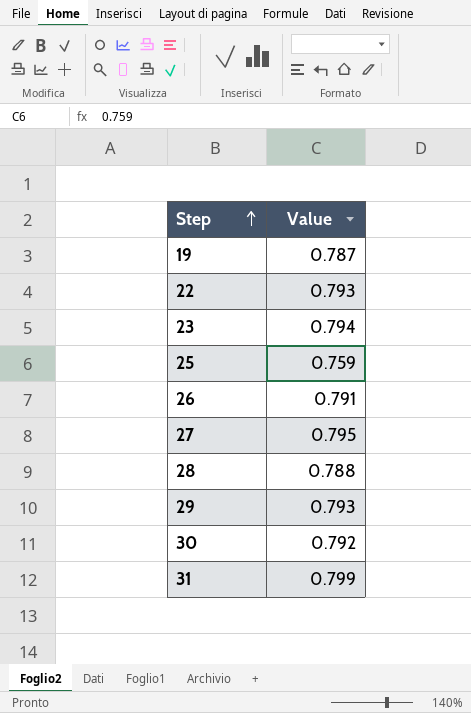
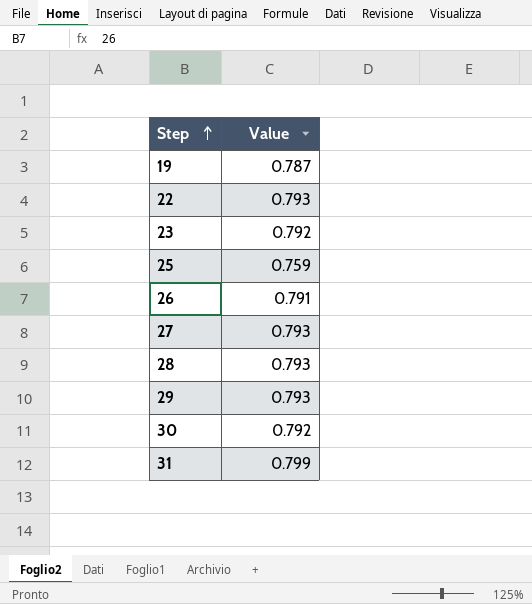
23 | Value: 0.794 -> 0.792
27 | Value: 0.795 -> 0.793
28 | Value: 0.788 -> 0.793

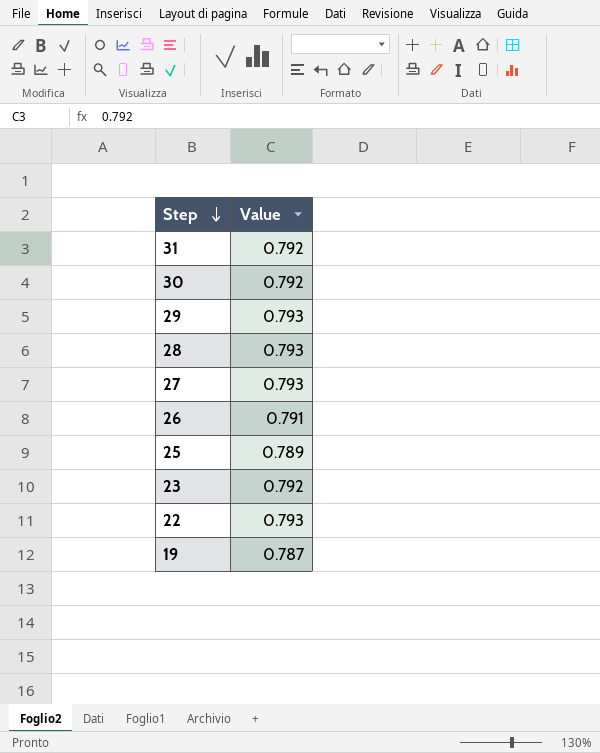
row order: Step ascending -> Step descending
31 | Value: 0.799 -> 0.792
25 | Value: 0.759 -> 0.789

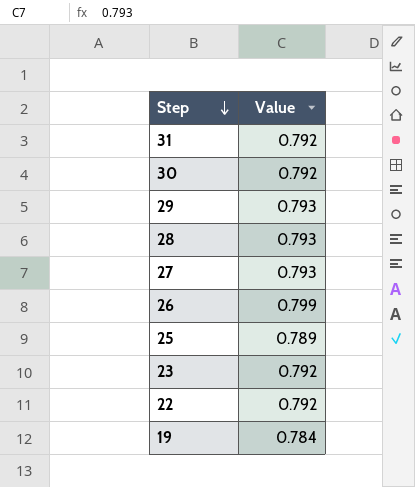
26 | Value: 0.791 -> 0.799
22 | Value: 0.793 -> 0.792
19 | Value: 0.787 -> 0.784

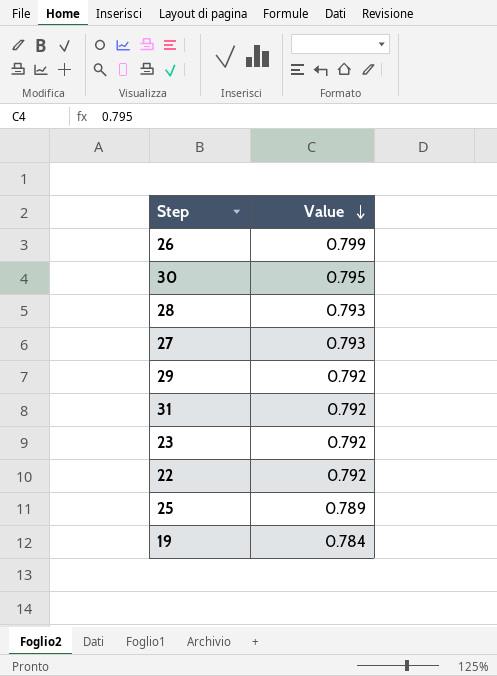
row order: Step descending -> Value descending
30 | Value: 0.792 -> 0.795
29 | Value: 0.793 -> 0.792

